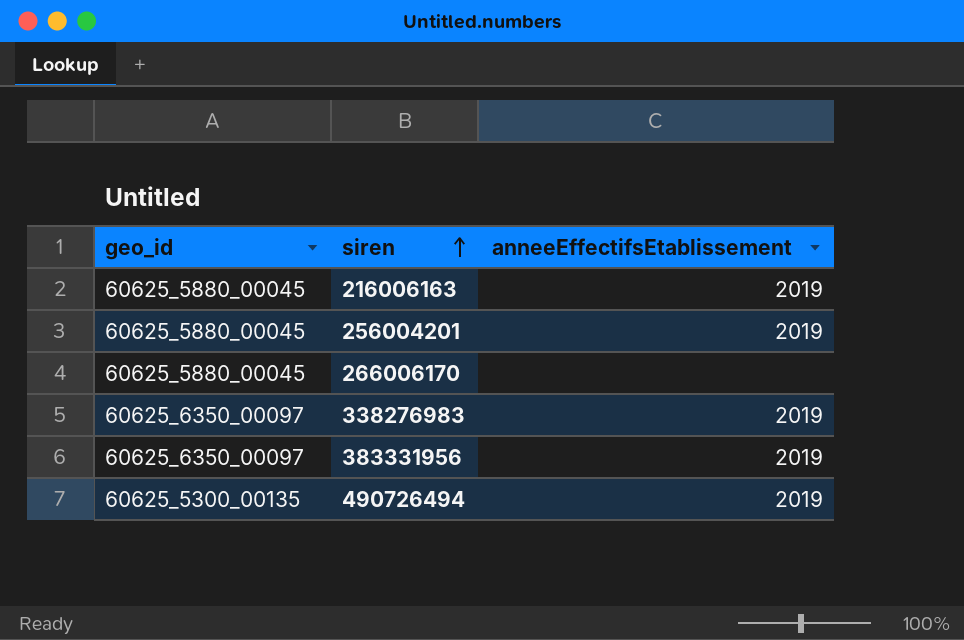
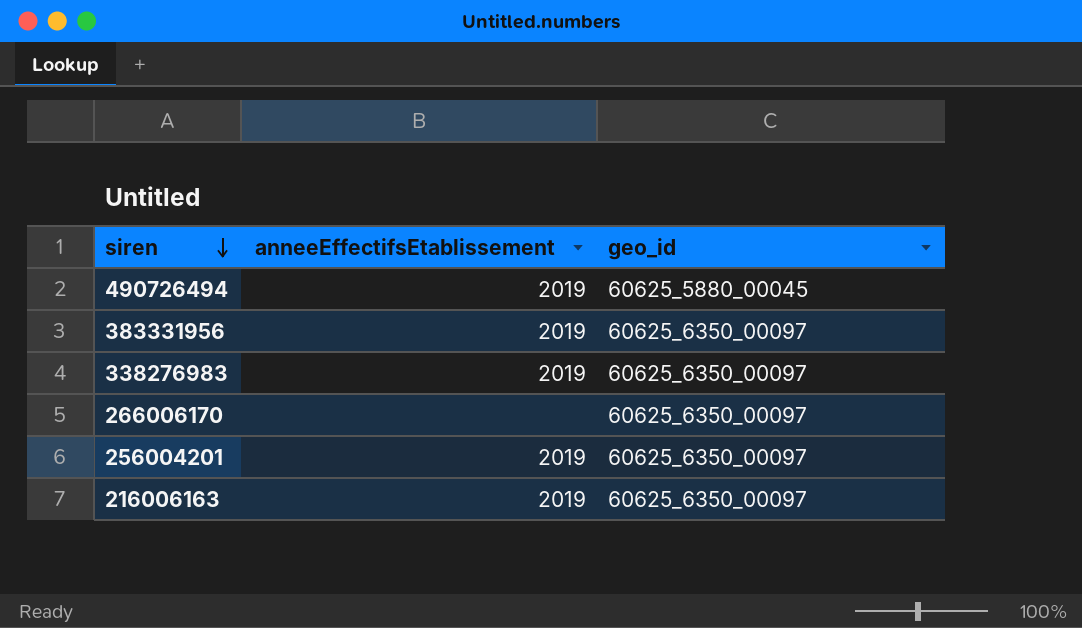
row order: siren ascending -> siren descending
column geo_id | position: 1 -> 3
490726494 | geo_id: 60625_5300_00135 -> 60625_5880_00045
266006170 | geo_id: 60625_5880_00045 -> 60625_6350_00097
256004201 | geo_id: 60625_5880_00045 -> 60625_6350_00097
216006163 | geo_id: 60625_5880_00045 -> 60625_6350_00097

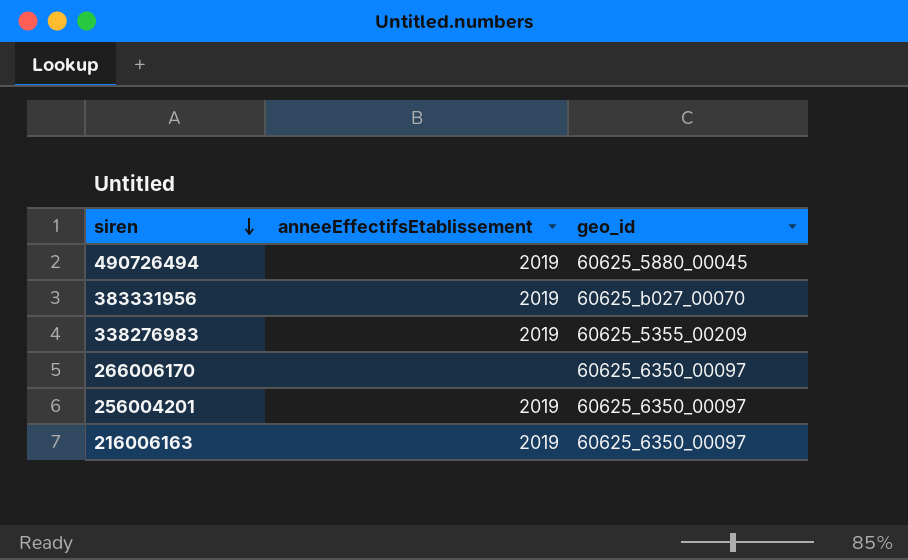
383331956 | geo_id: 60625_6350_00097 -> 60625_b027_00070
338276983 | geo_id: 60625_6350_00097 -> 60625_5355_00209

